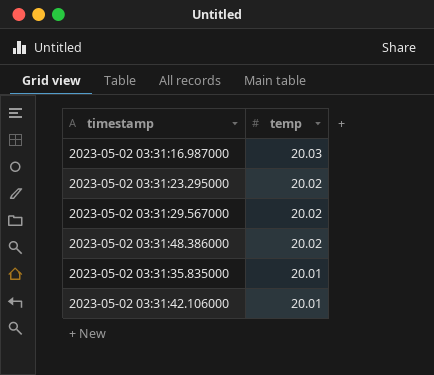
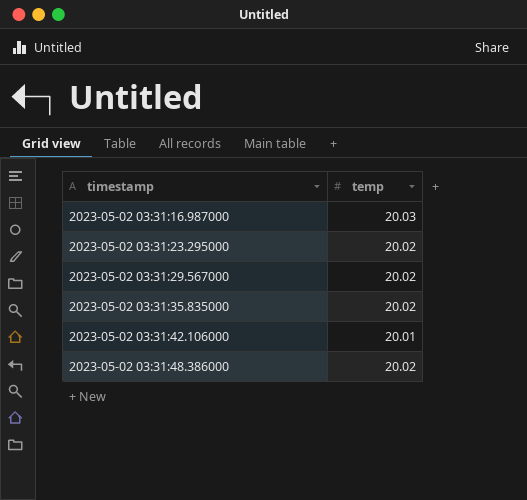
row order: temp descending -> timestamp ascending
2023-05-02 03:31:35.835000 | temp: 20.01 -> 20.02

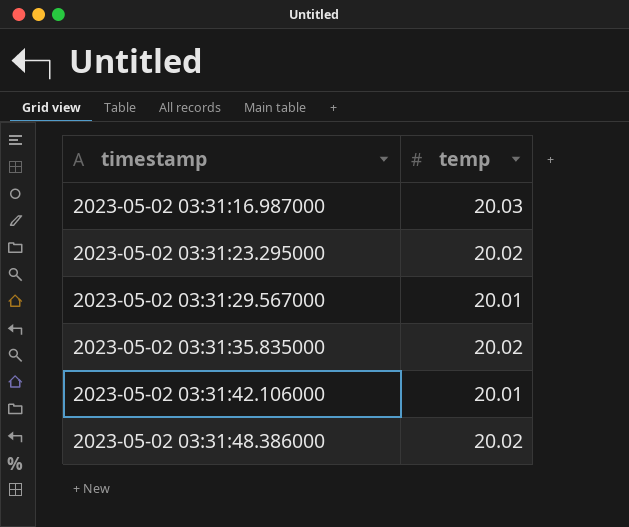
2023-05-02 03:31:29.567000 | temp: 20.02 -> 20.01

